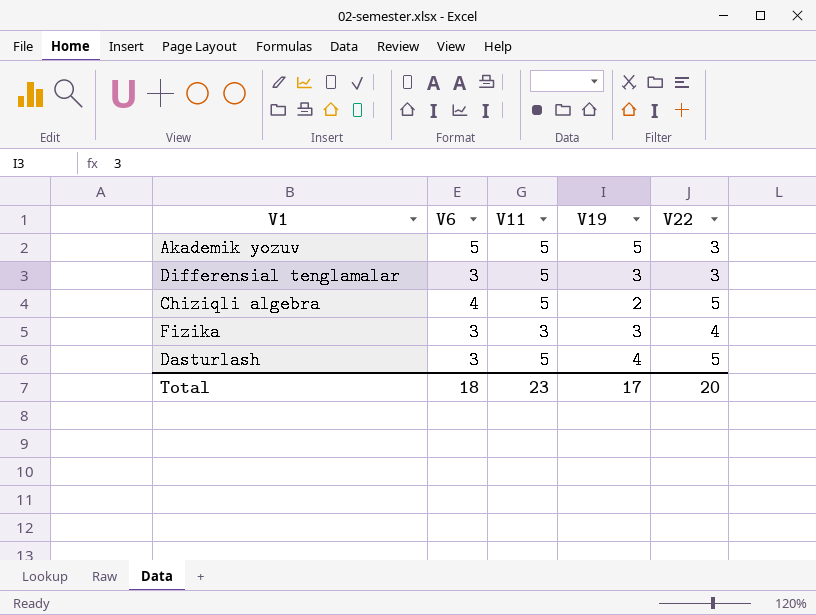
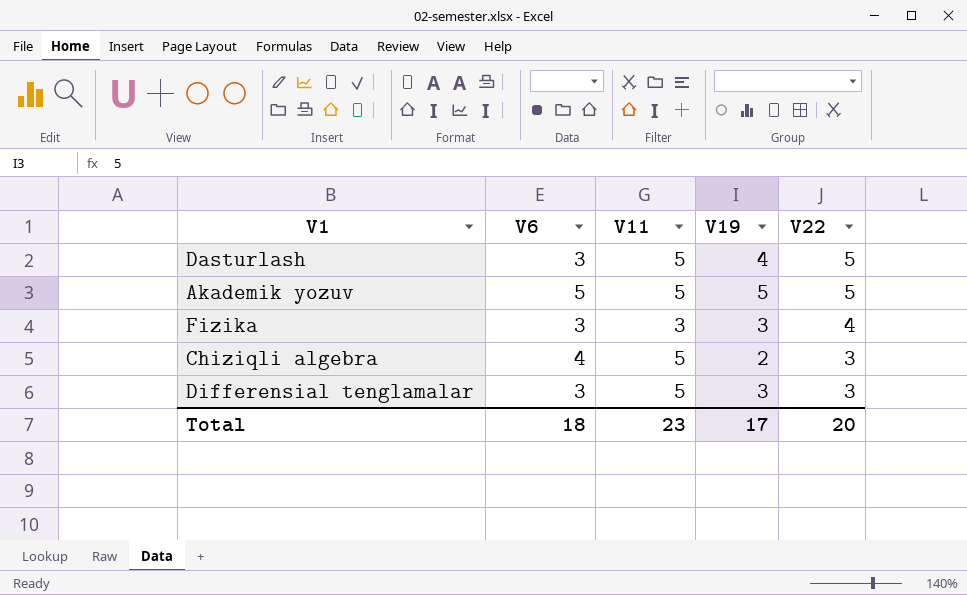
row order: none -> V22 descending
Akademik yozuv | V22: 3 -> 5
Chiziqli algebra | V22: 5 -> 3

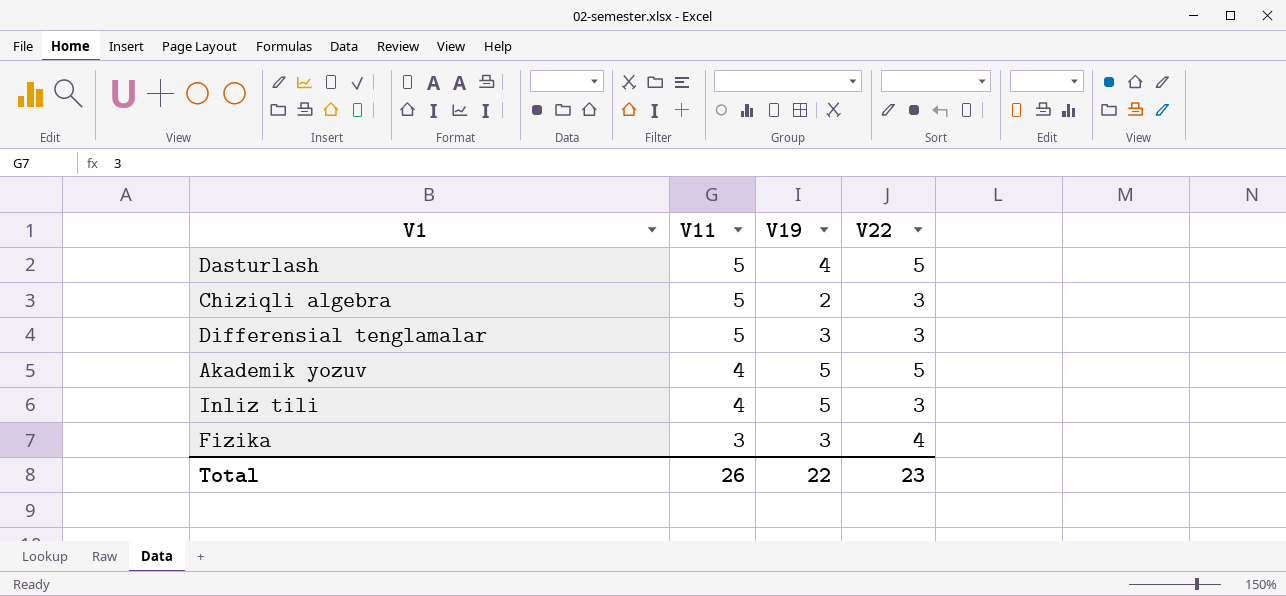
row order: V22 descending -> V11 descending
column V6 | position: 2 -> none
Akademik yozuv | V11: 5 -> 4
row Inliz tili: none -> 4 | 5 | 3
Total | V11: 23 -> 26
Total | V19: 17 -> 22
Total | V22: 20 -> 23

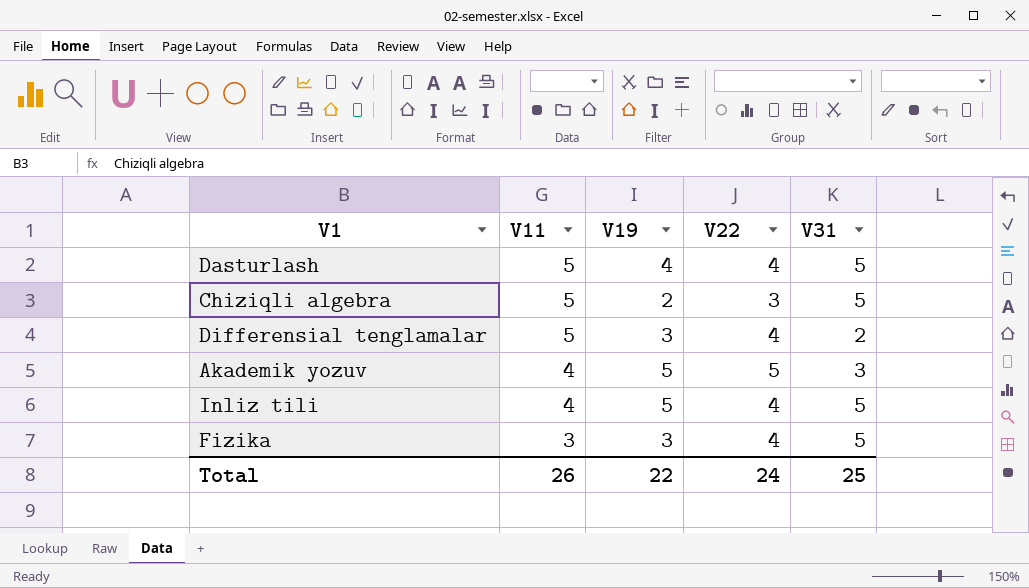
column V31 | position: none -> 5
Dasturlash | V22: 5 -> 4
Differensial tenglamalar | V22: 3 -> 4
Inliz tili | V22: 3 -> 4
Total | V22: 23 -> 24

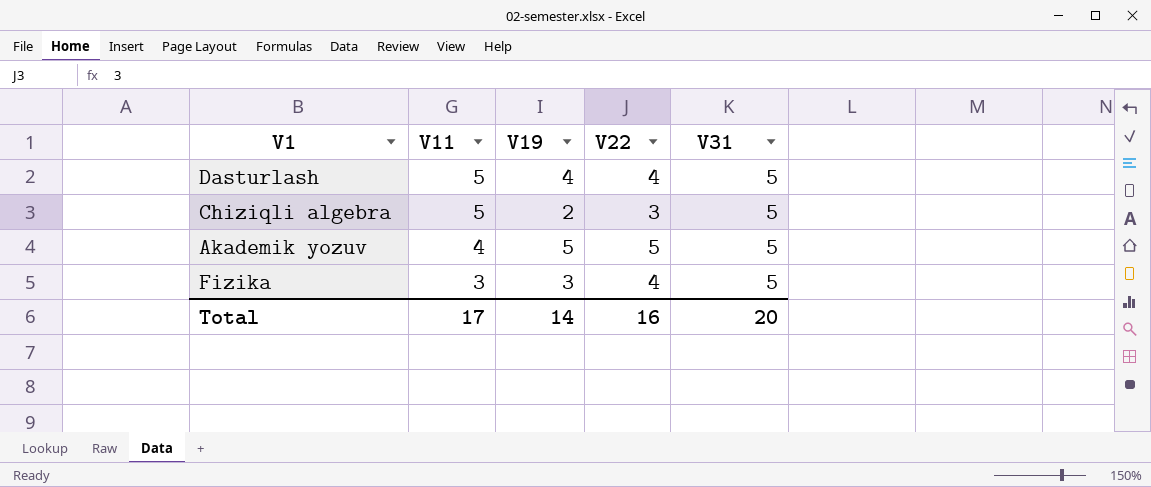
row Differensial tenglamalar: 5 | 3 | 4 | 2 -> none
row Inliz tili: 4 | 5 | 4 | 5 -> none
Akademik yozuv | V31: 3 -> 5
Total | V11: 26 -> 17
Total | V19: 22 -> 14
Total | V22: 24 -> 16
Total | V31: 25 -> 20

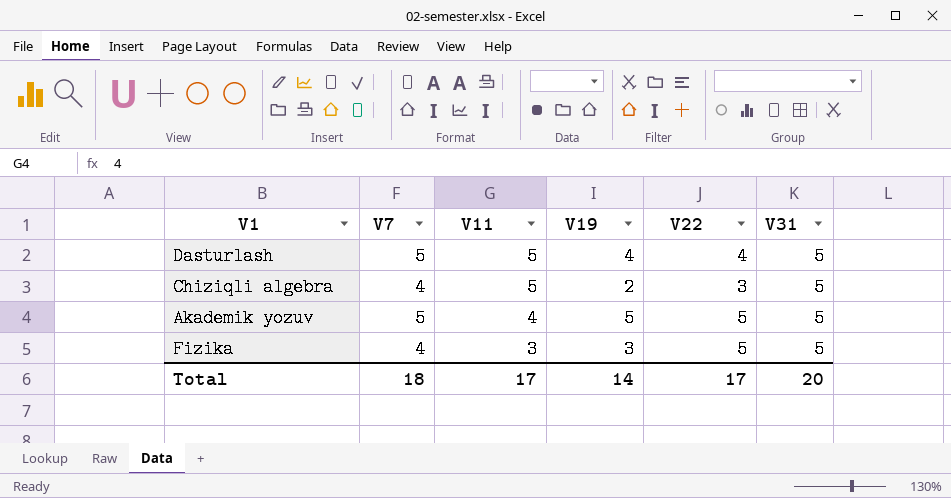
column V7 | position: none -> 2
Fizika | V22: 4 -> 5
Total | V22: 16 -> 17

